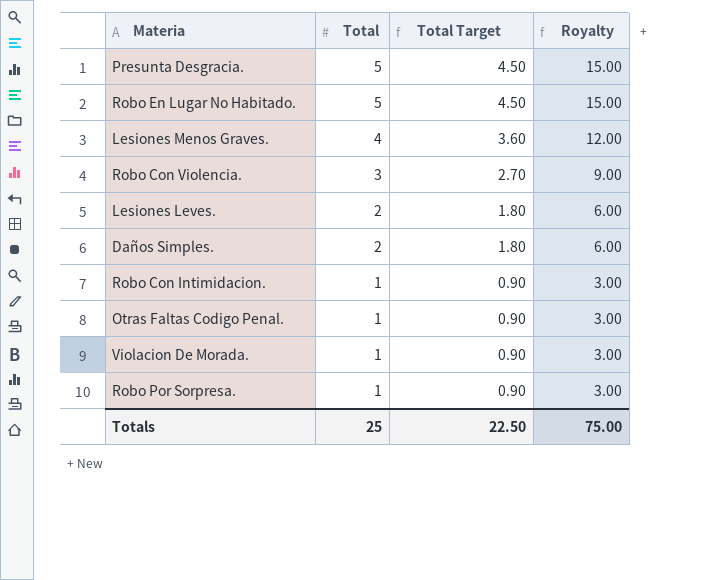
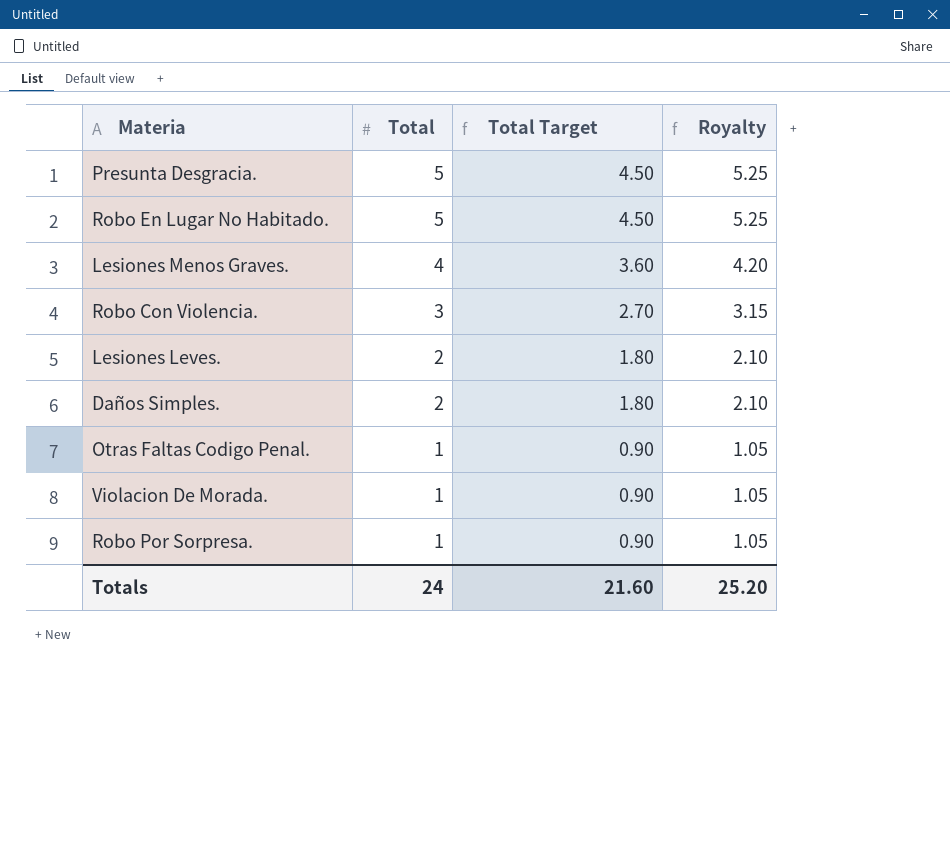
column Royalty | formula: [Total] * 3 -> [Total] * 1.05
row Robo Con Intimidacion.: 1 | 0.90 | 3.00 -> none
Totals | Total: 25 -> 24
Totals | Total Target: 22.50 -> 21.60
Totals | Royalty: 75.00 -> 25.20

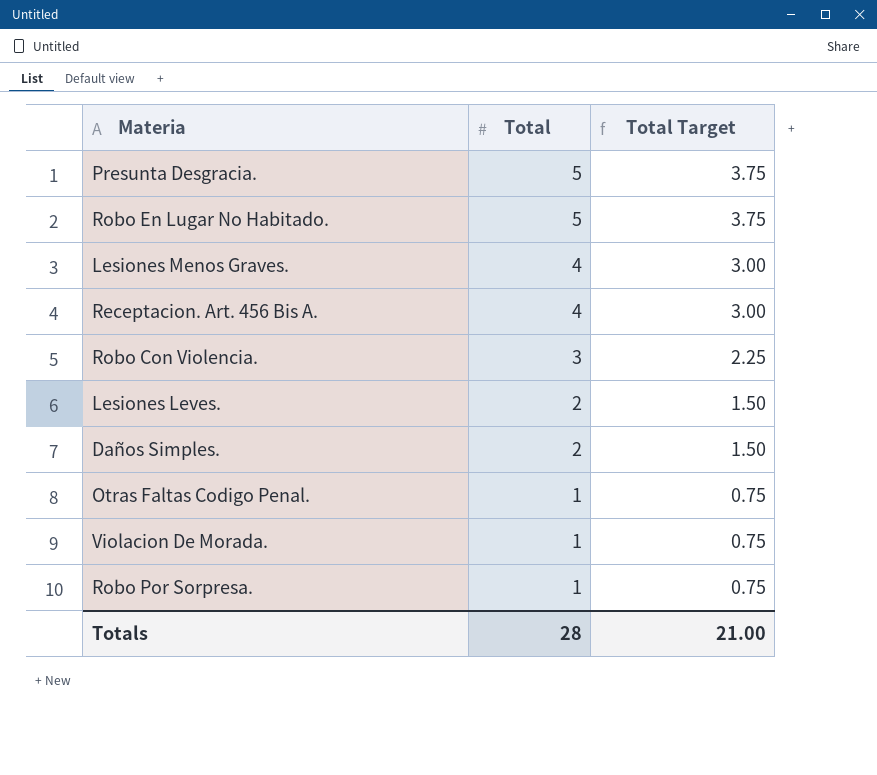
column Royalty | formula: [Total] * 1.05 -> none
column Total Target | formula: [Total] * 0.9 -> [Total] * 0.75
row Receptacion. Art. 456 Bis A.: none -> 4 | 3.00
Totals | Total: 24 -> 28
Totals | Total Target: 21.60 -> 21.00

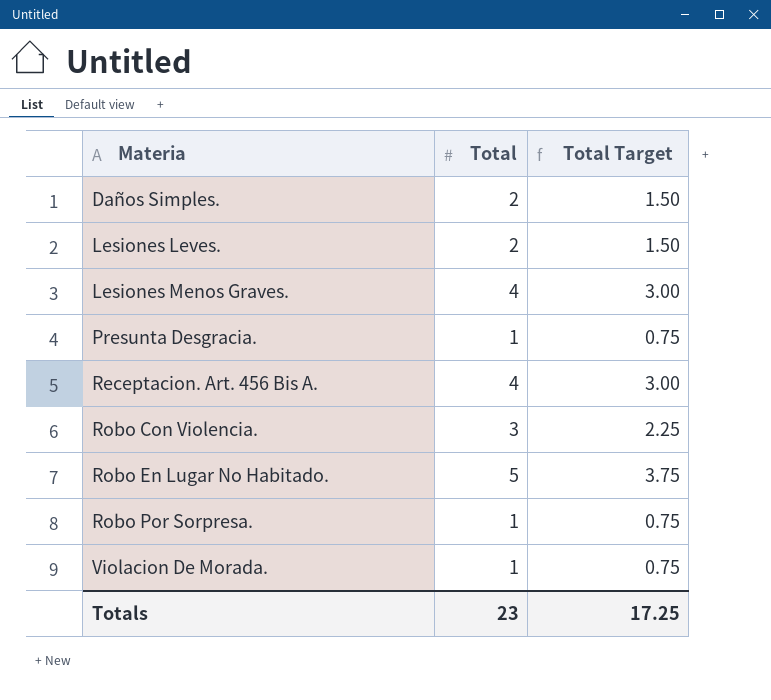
row order: Total descending -> Materia ascending
row Otras Faltas Codigo Penal.: 1 | 0.75 -> none
Presunta Desgracia. | Total: 5 -> 1
Presunta Desgracia. | Total Target: 3.75 -> 0.75
Totals | Total: 28 -> 23
Totals | Total Target: 21.00 -> 17.25

